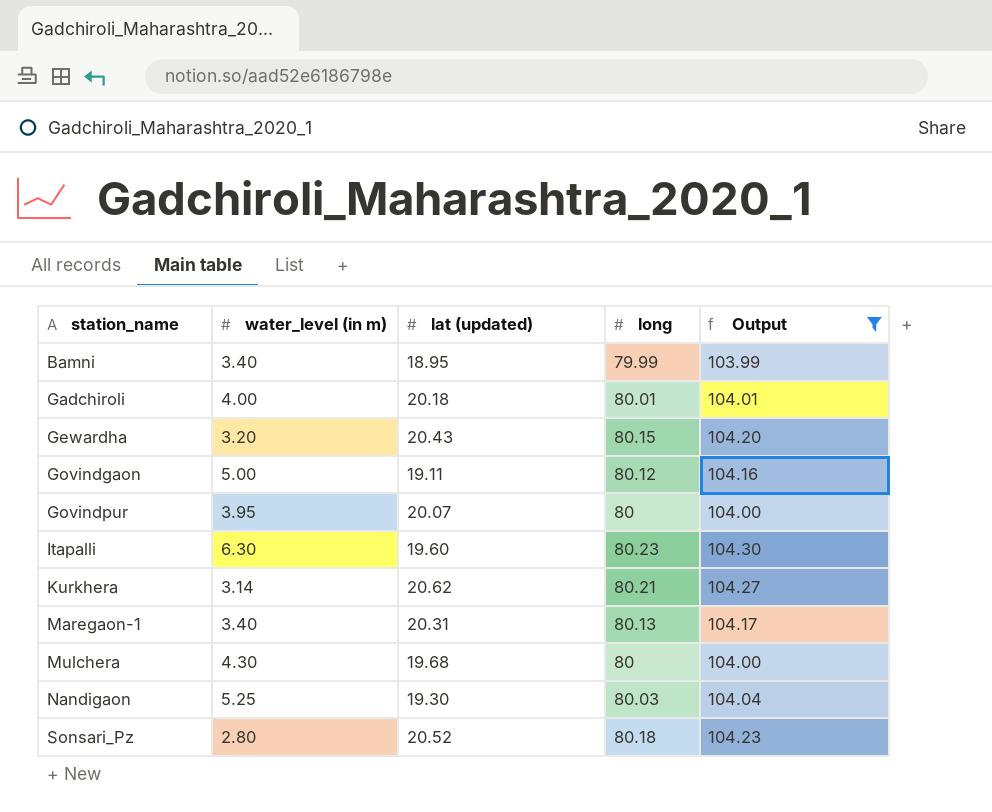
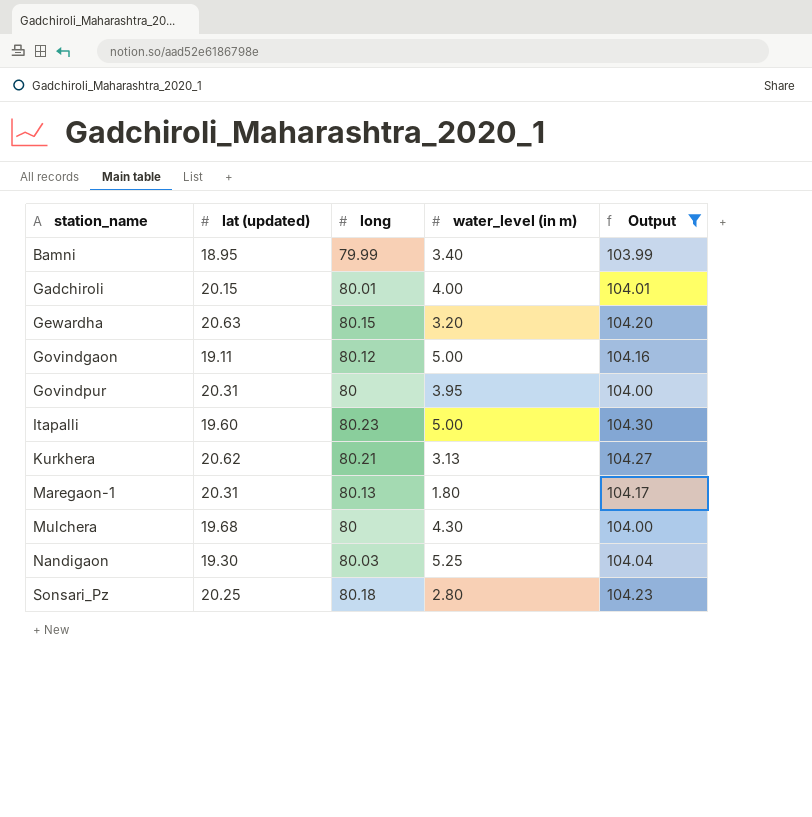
column water_level (in m) | position: 2 -> 4
Gadchiroli | lat (updated): 20.18 -> 20.15
Gewardha | lat (updated): 20.43 -> 20.63
Govindpur | lat (updated): 20.07 -> 20.31
Itapalli | water_level (in m): 6.30 -> 5.00
Kurkhera | water_level (in m): 3.14 -> 3.13
Maregaon-1 | water_level (in m): 3.40 -> 1.80
Sonsari_Pz | lat (updated): 20.52 -> 20.25

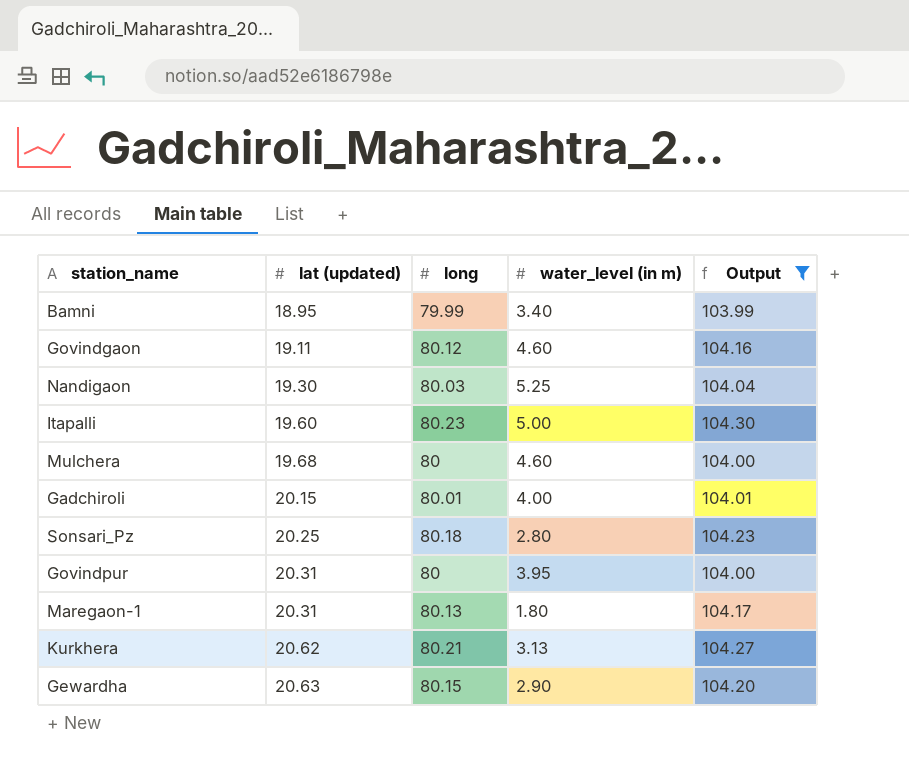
row order: station_name ascending -> lat (updated) ascending
Govindgaon | water_level (in m): 5.00 -> 4.60
Mulchera | water_level (in m): 4.30 -> 4.60
Gewardha | water_level (in m): 3.20 -> 2.90

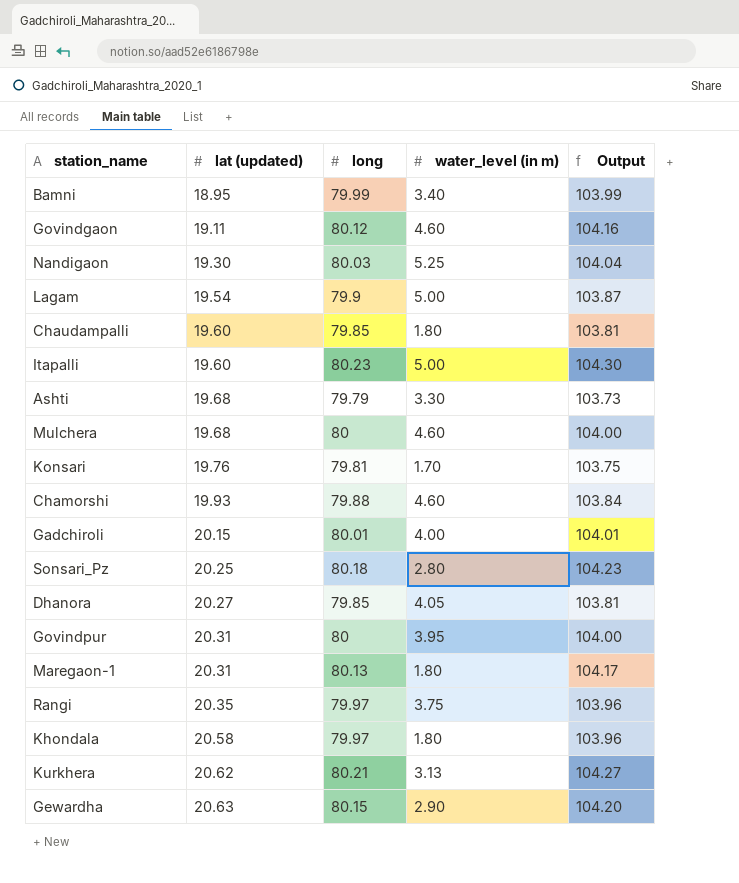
filter: Output >= 103.99 -> none

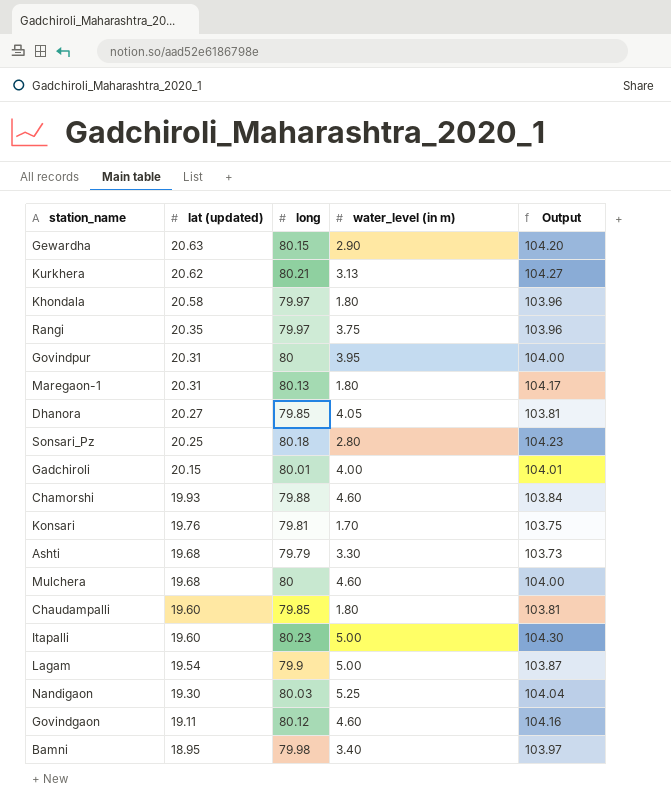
row order: lat (updated) ascending -> lat (updated) descending
Bamni | long: 79.99 -> 79.98
Bamni | Output: 103.99 -> 103.97

